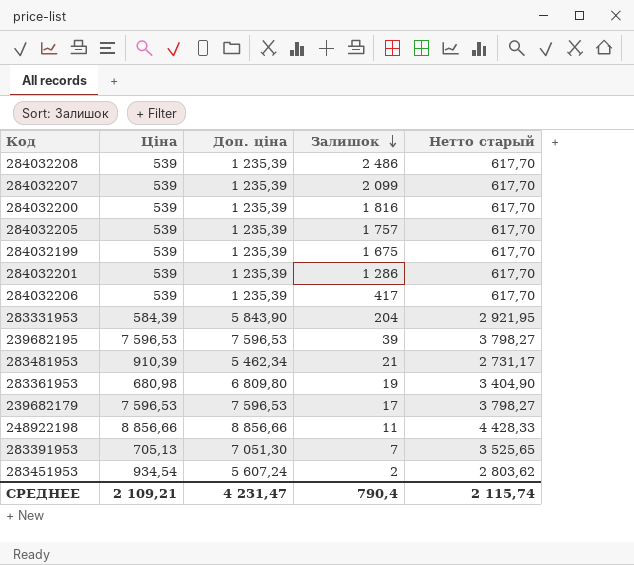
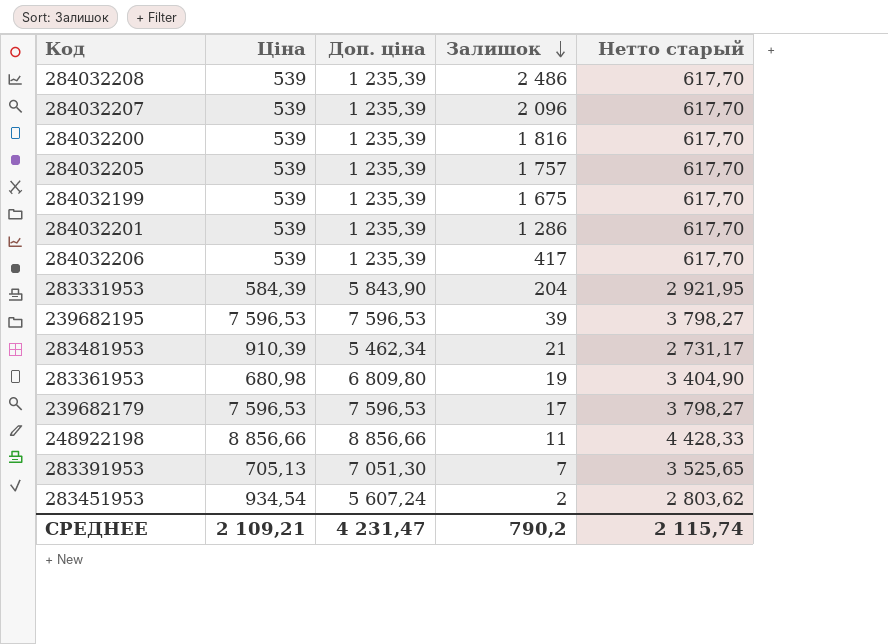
284032207 | Залишок: 2 099 -> 2 096
СРЕДНЕЕ | Залишок: 790,4 -> 790,2

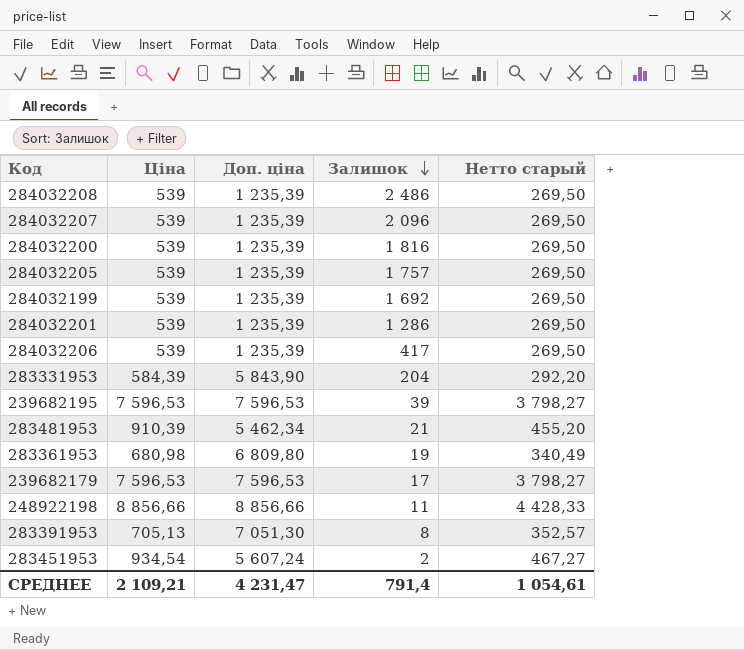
column Нетто старый | formula: [Доп. ціна] * 0,5 -> [Ціна] * 0,5
284032199 | Залишок: 1 675 -> 1 692
283391953 | Залишок: 7 -> 8
СРЕДНЕЕ | Залишок: 790,2 -> 791,4
СРЕДНЕЕ | Нетто старый: 2 115,74 -> 1 054,61

